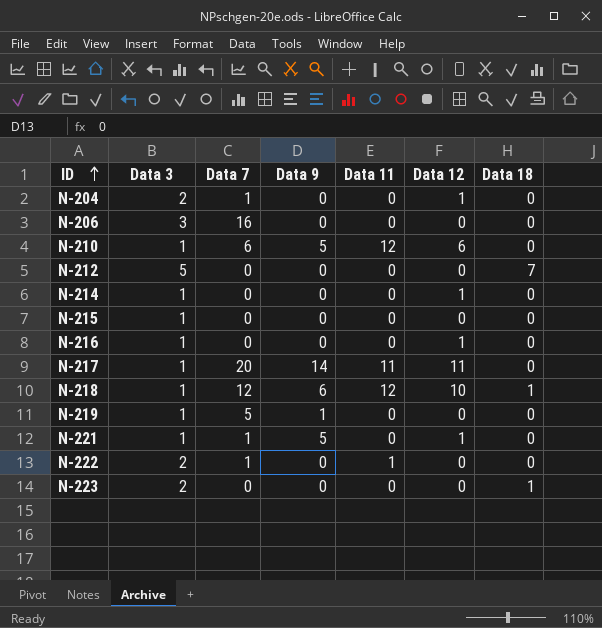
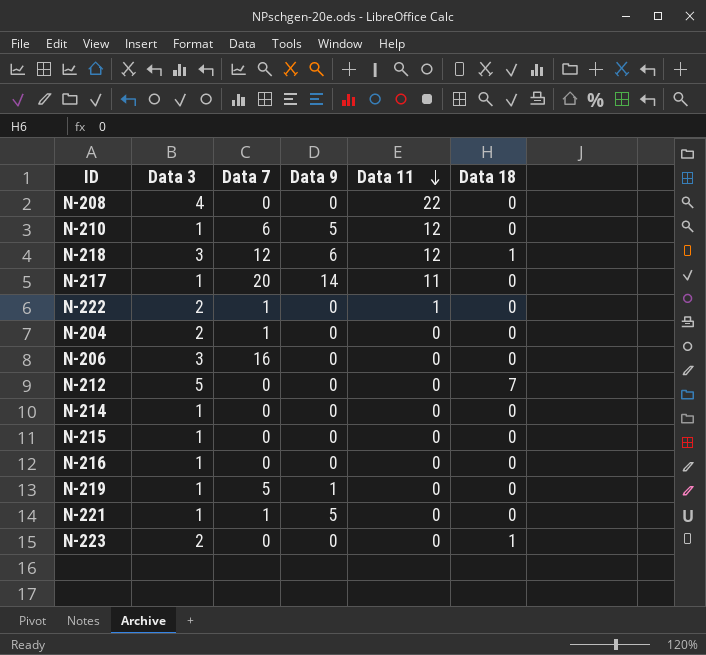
row order: ID ascending -> Data 11 descending
column Data 12 | position: 6 -> none
row N-208: none -> 4 | 0 | 0 | 22 | 0
N-218 | Data 3: 1 -> 3

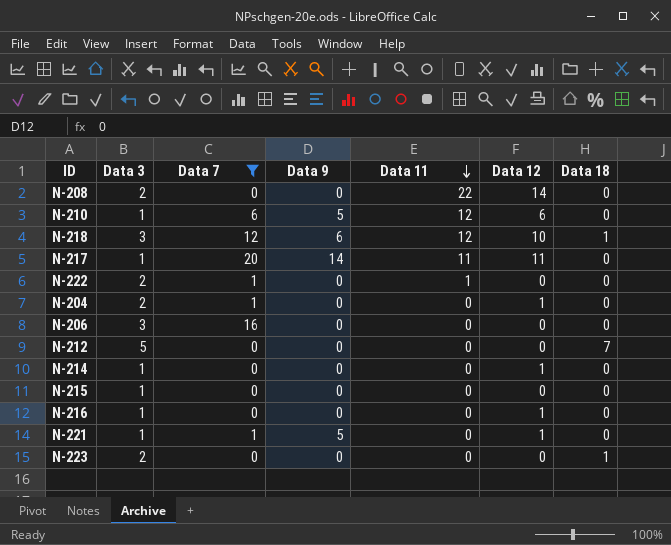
filter: none -> Data 7 != 5
column Data 12 | position: none -> 6
N-208 | Data 3: 4 -> 2

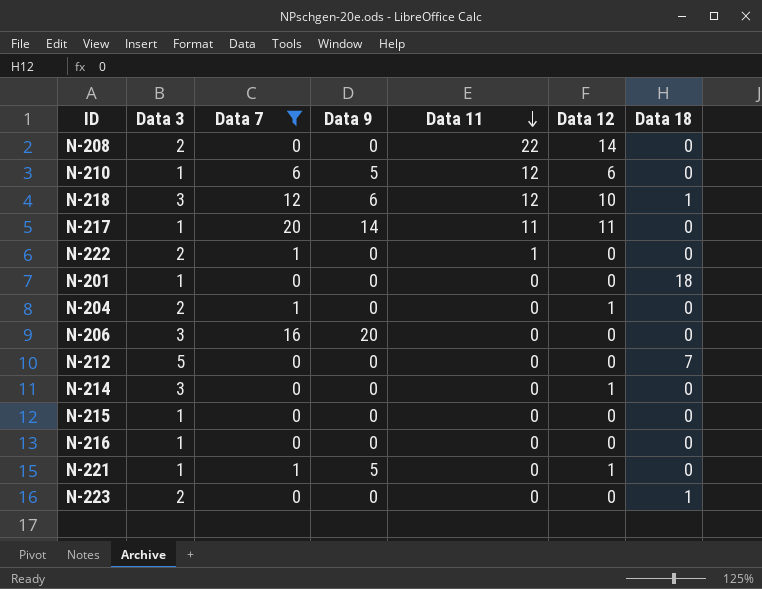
row N-201: none -> 1 | 0 | 0 | 0 | 0 | 18
N-206 | Data 9: 0 -> 20
N-214 | Data 3: 1 -> 3
N-216 | Data 12: 1 -> 0

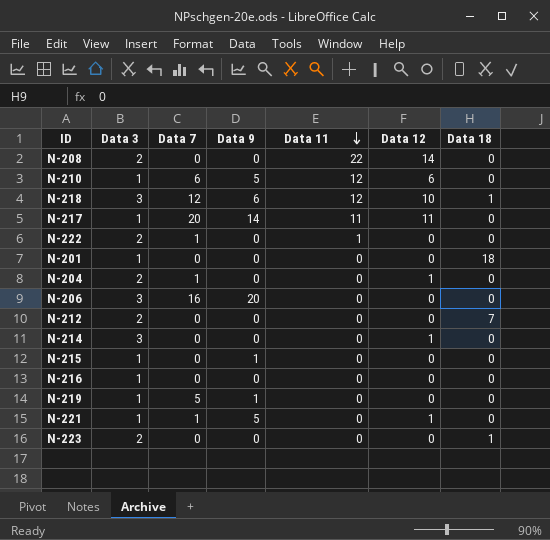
filter: Data 7 != 5 -> none
N-212 | Data 3: 5 -> 2
N-215 | Data 9: 0 -> 1

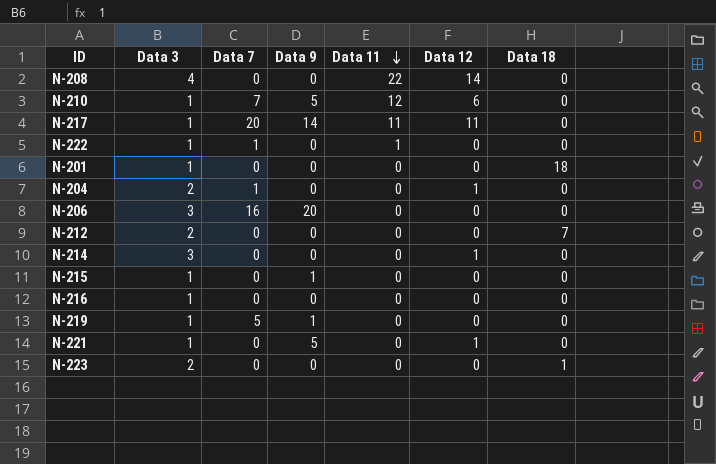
row N-218: 3 | 12 | 6 | 12 | 10 | 1 -> none
N-208 | Data 3: 2 -> 4
N-210 | Data 7: 6 -> 7
N-222 | Data 3: 2 -> 1
N-221 | Data 7: 1 -> 0

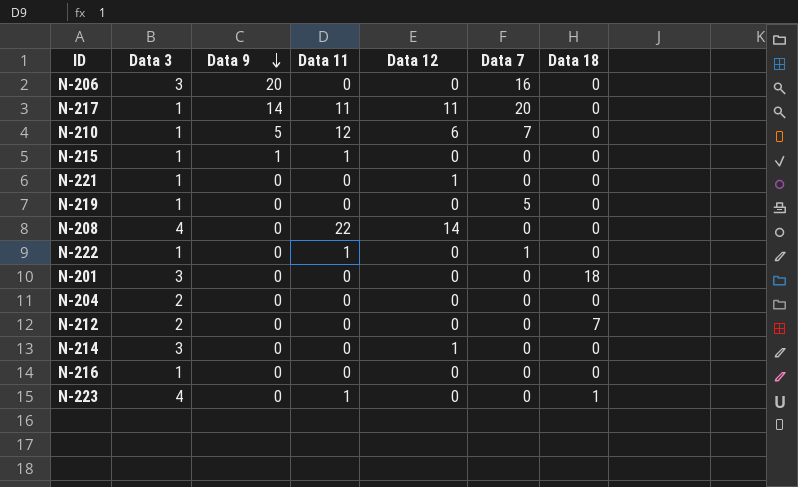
row order: Data 11 descending -> Data 9 descending
column Data 7 | position: 3 -> 6
N-215 | Data 11: 0 -> 1
N-221 | Data 9: 5 -> 0
N-219 | Data 9: 1 -> 0
N-201 | Data 3: 1 -> 3
N-204 | Data 12: 1 -> 0
N-204 | Data 7: 1 -> 0
N-223 | Data 3: 2 -> 4
N-223 | Data 11: 0 -> 1

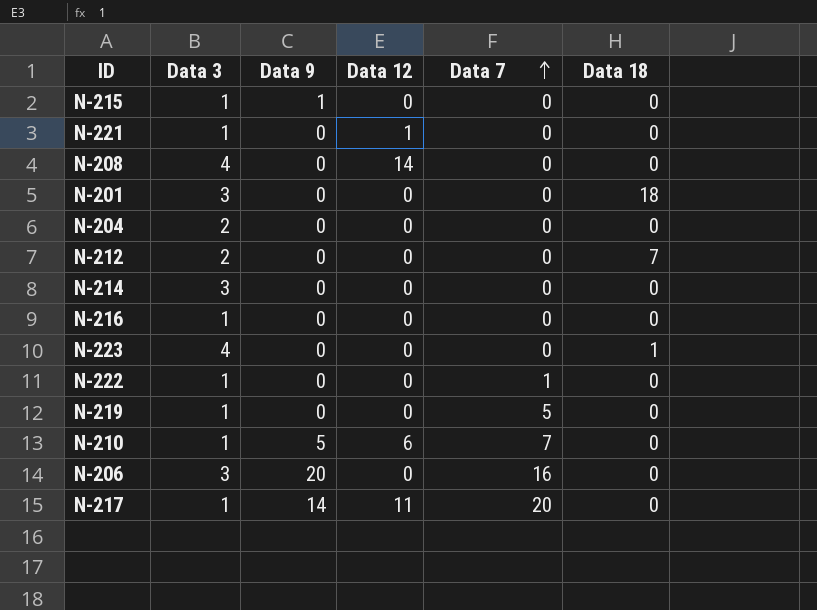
row order: Data 9 descending -> Data 7 ascending
column Data 11 | position: 4 -> none
N-214 | Data 12: 1 -> 0

